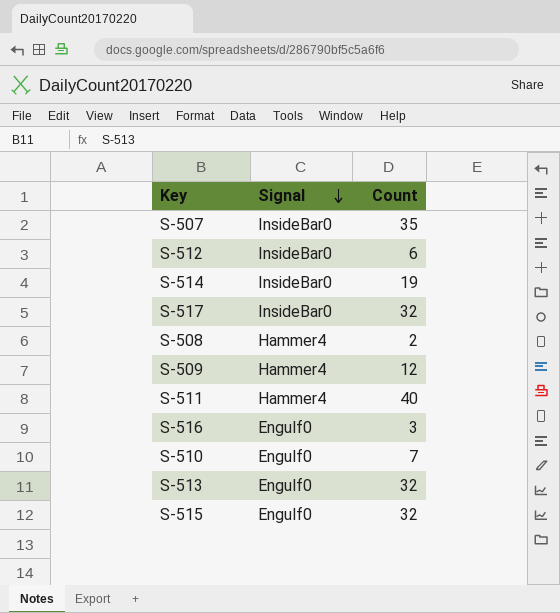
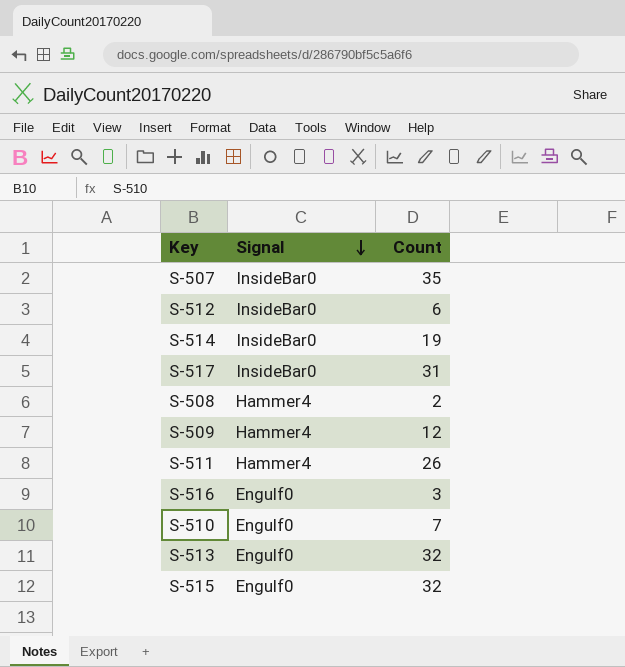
S-517 | Count: 32 -> 31
S-511 | Count: 40 -> 26

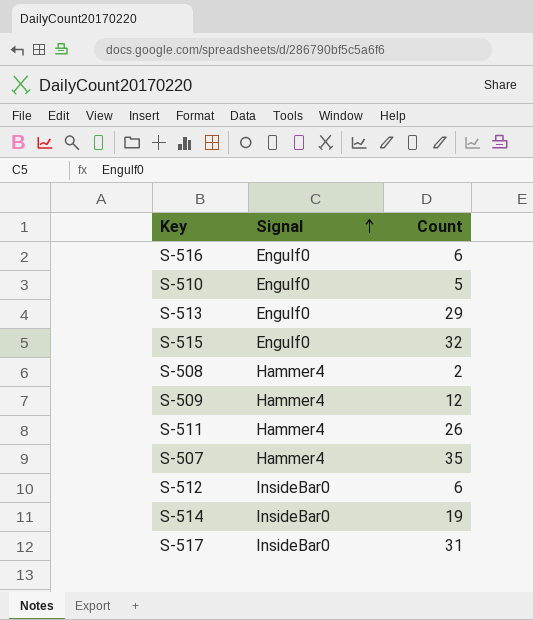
row order: Signal descending -> Signal ascending
S-516 | Count: 3 -> 6
S-510 | Count: 7 -> 5
S-513 | Count: 32 -> 29
S-507 | Signal: InsideBar0 -> Hammer4

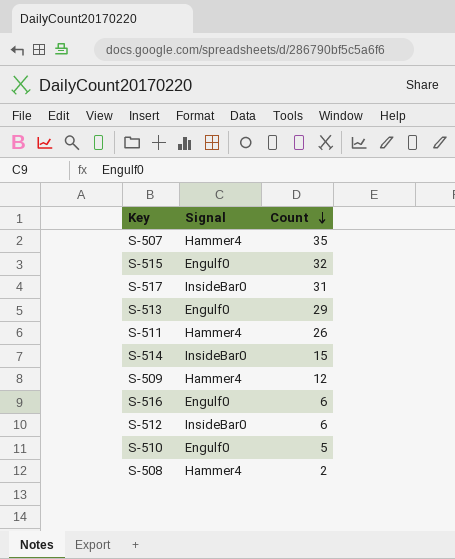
row order: Signal ascending -> Count descending
S-514 | Count: 19 -> 15

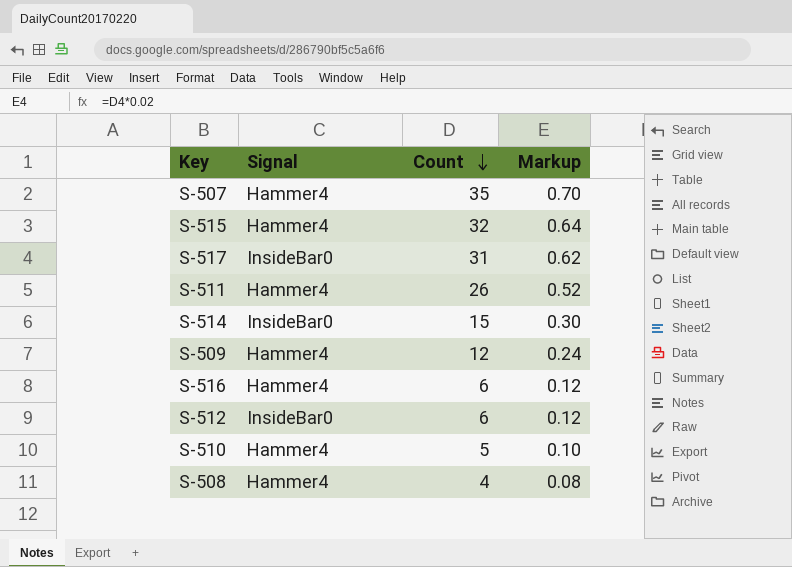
column Markup | formula: none -> [Count] * 0.02
row S-513: Engulf0 | 29 -> none
S-515 | Signal: Engulf0 -> Hammer4
S-516 | Signal: Engulf0 -> Hammer4
S-510 | Signal: Engulf0 -> Hammer4
S-508 | Count: 2 -> 4

